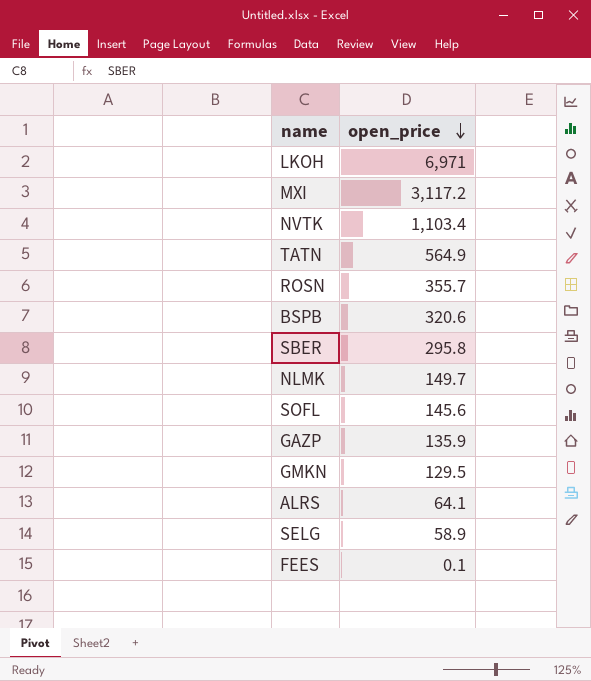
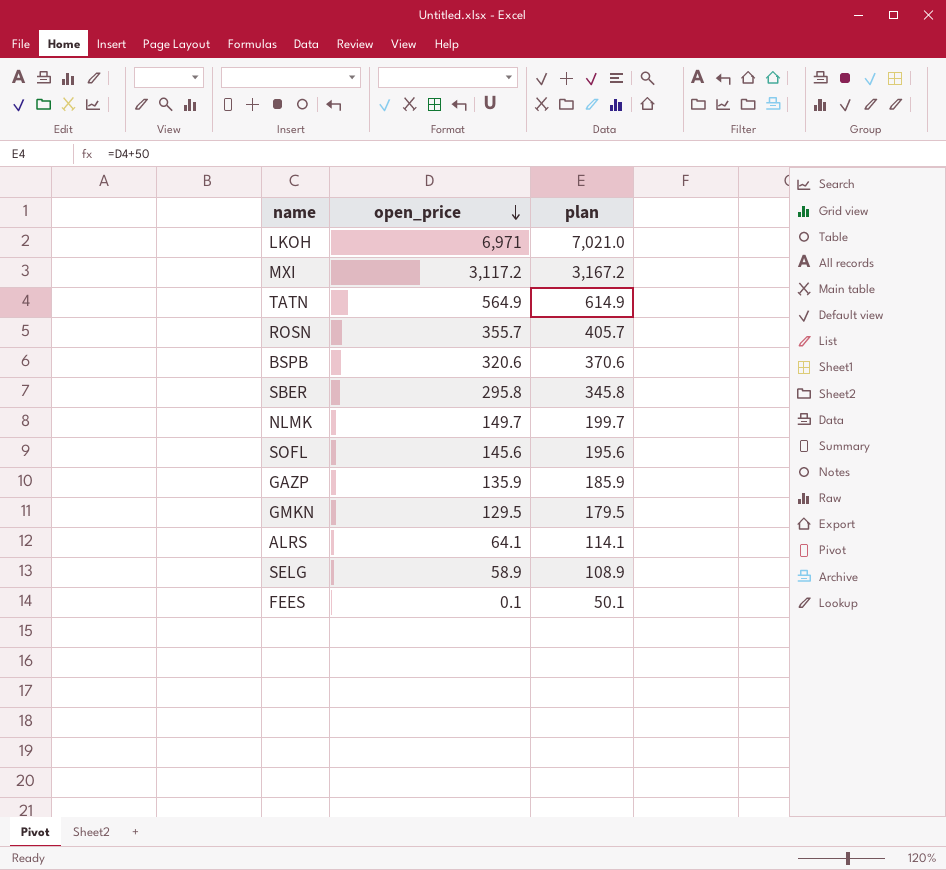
column plan | formula: none -> [open_price] + 50
row NVTK: 1,103.4 -> none

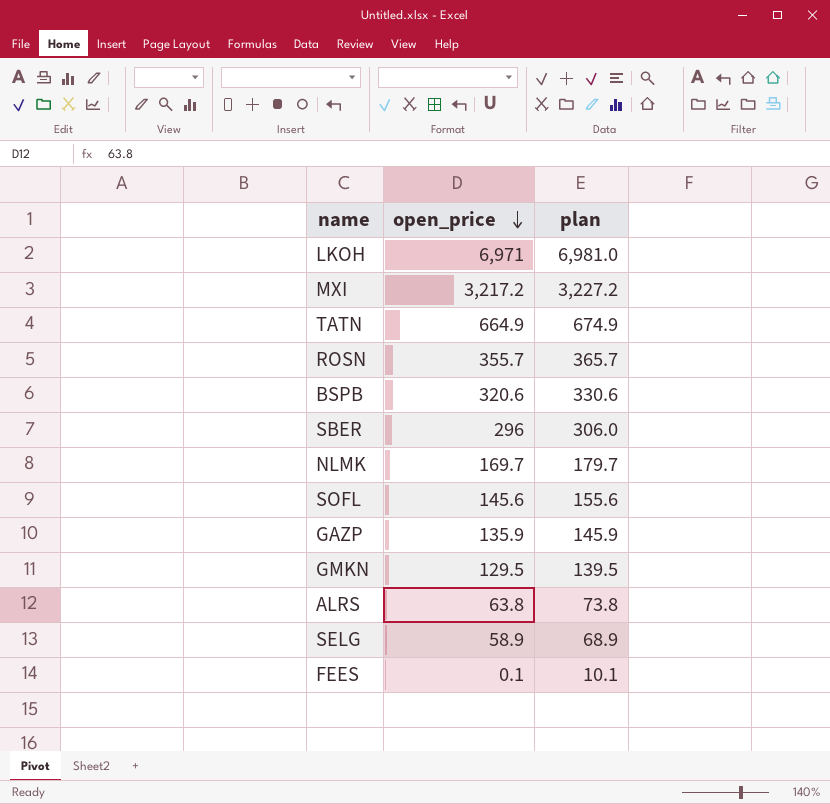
column plan | formula: [open_price] + 50 -> [open_price] + 10
MXI | open_price: 3,117.2 -> 3,217.2
TATN | open_price: 564.9 -> 664.9
SBER | open_price: 295.8 -> 296
NLMK | open_price: 149.7 -> 169.7
ALRS | open_price: 64.1 -> 63.8

